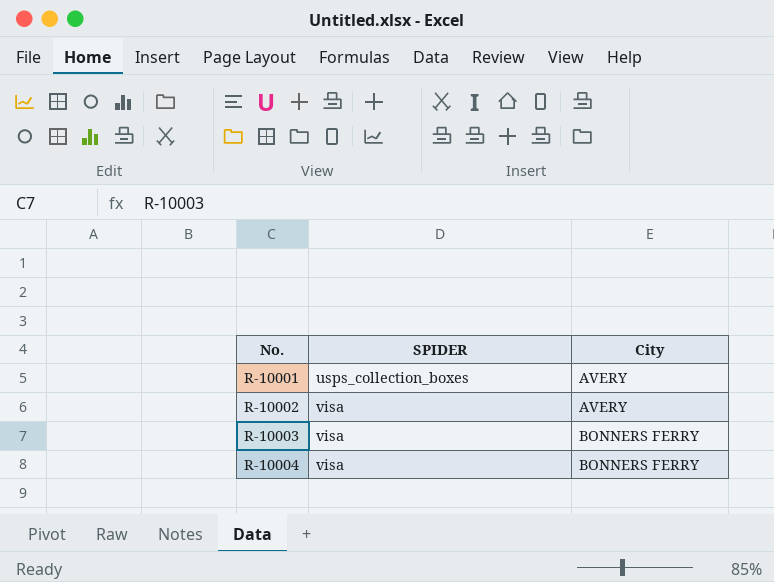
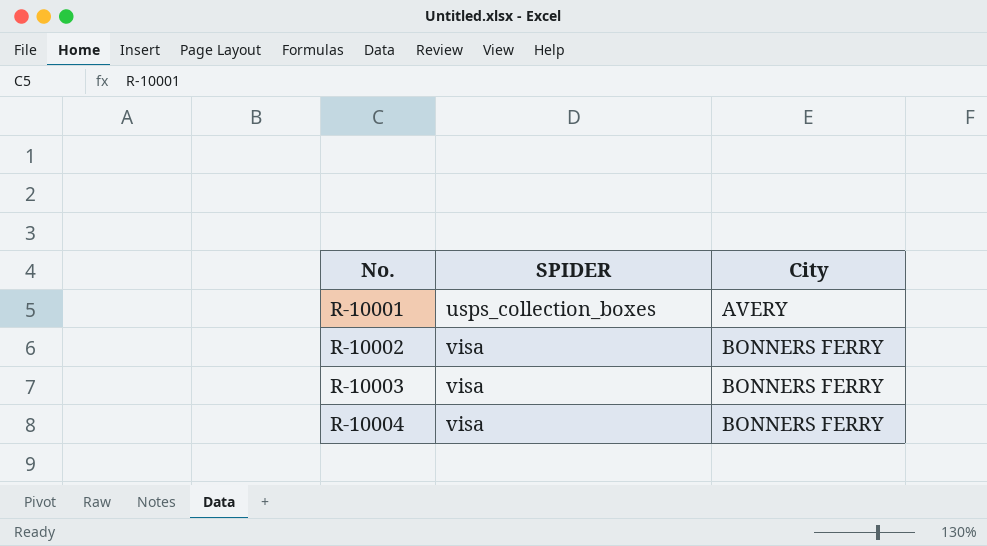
R-10002 | City: AVERY -> BONNERS FERRY

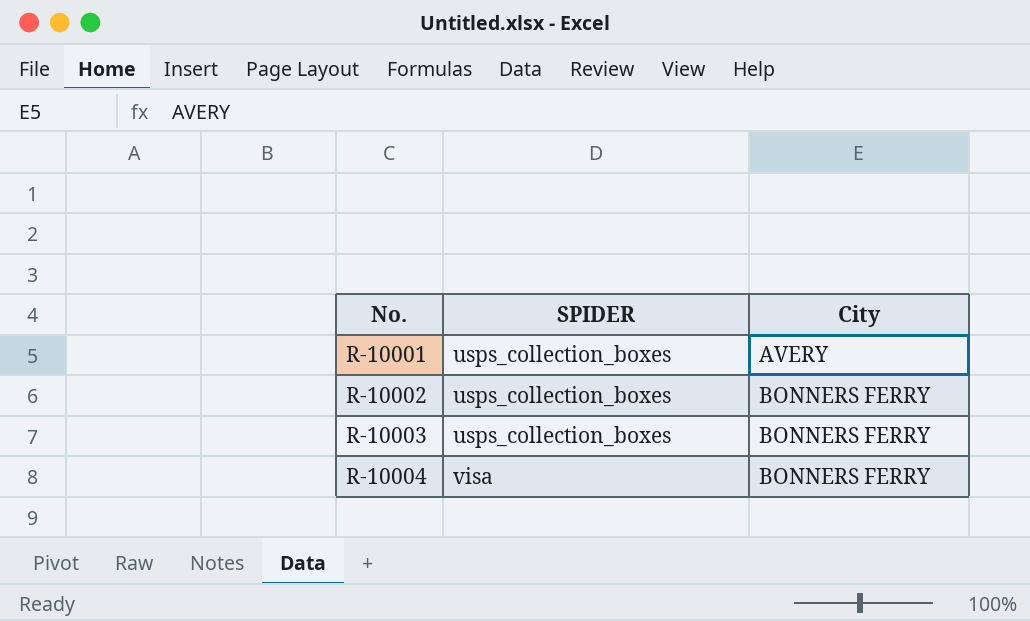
R-10002 | SPIDER: visa -> usps_collection_boxes
R-10003 | SPIDER: visa -> usps_collection_boxes

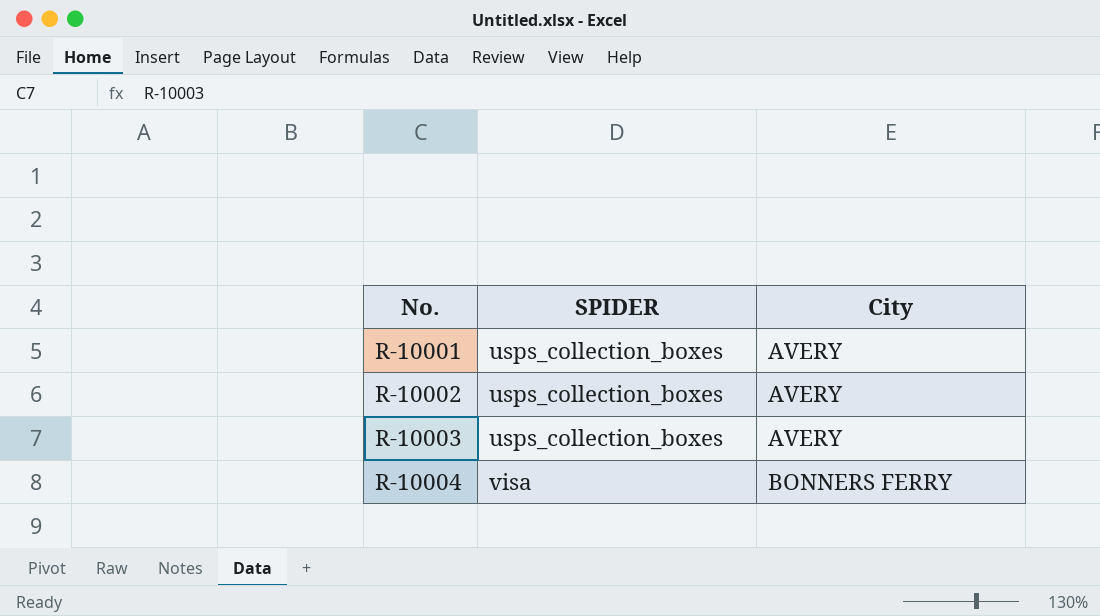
R-10002 | City: BONNERS FERRY -> AVERY
R-10003 | City: BONNERS FERRY -> AVERY

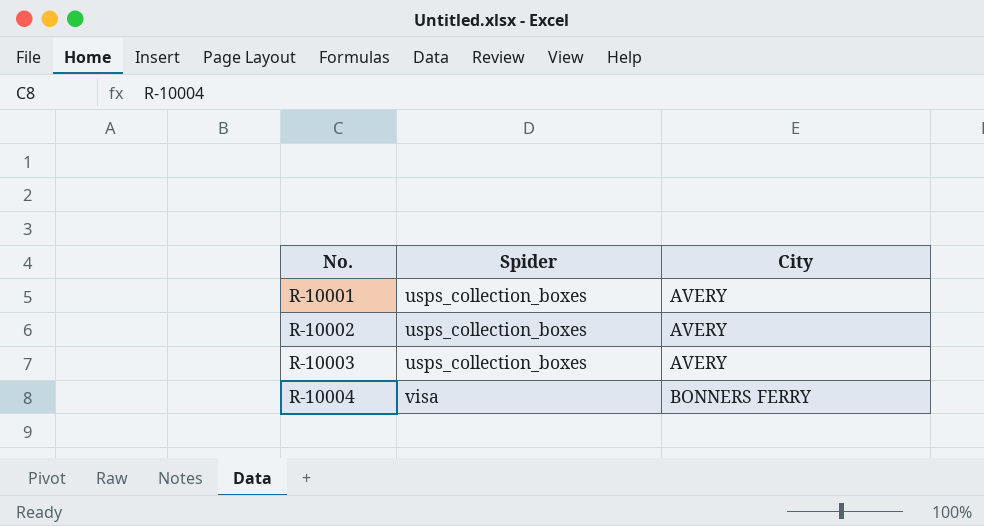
column name: SPIDER -> Spider

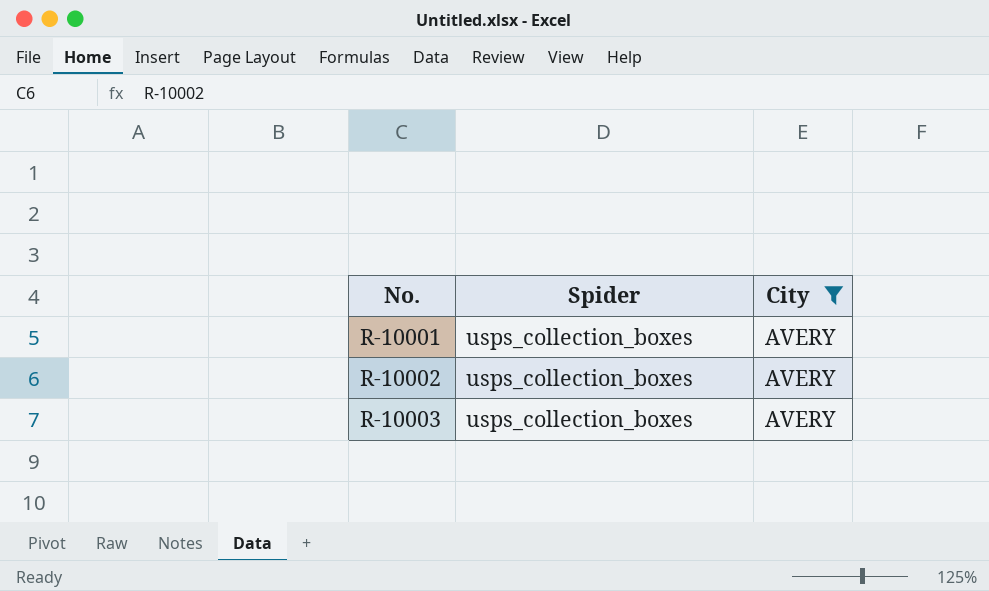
filter: none -> City = AVERY

